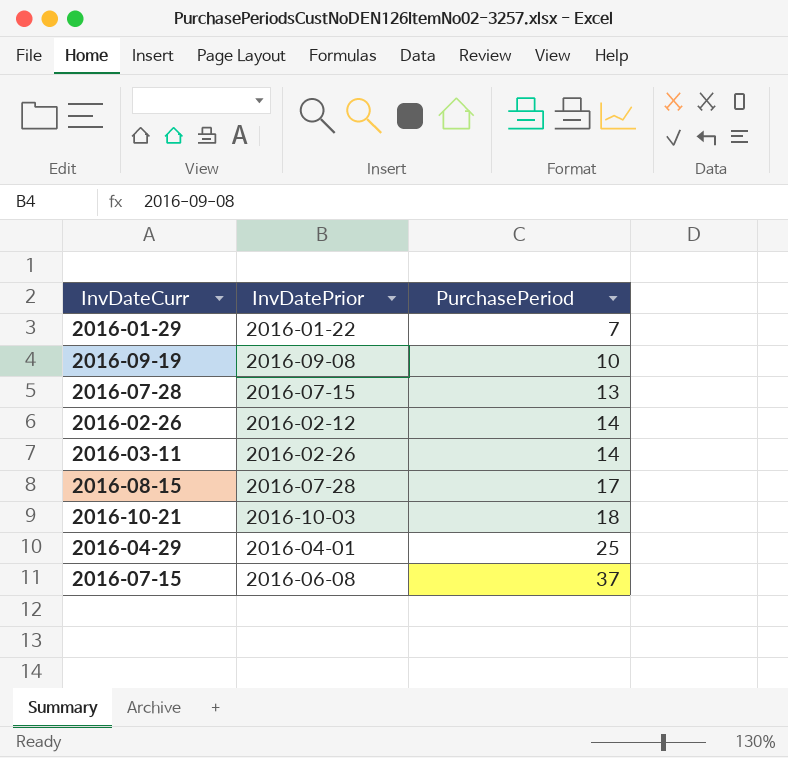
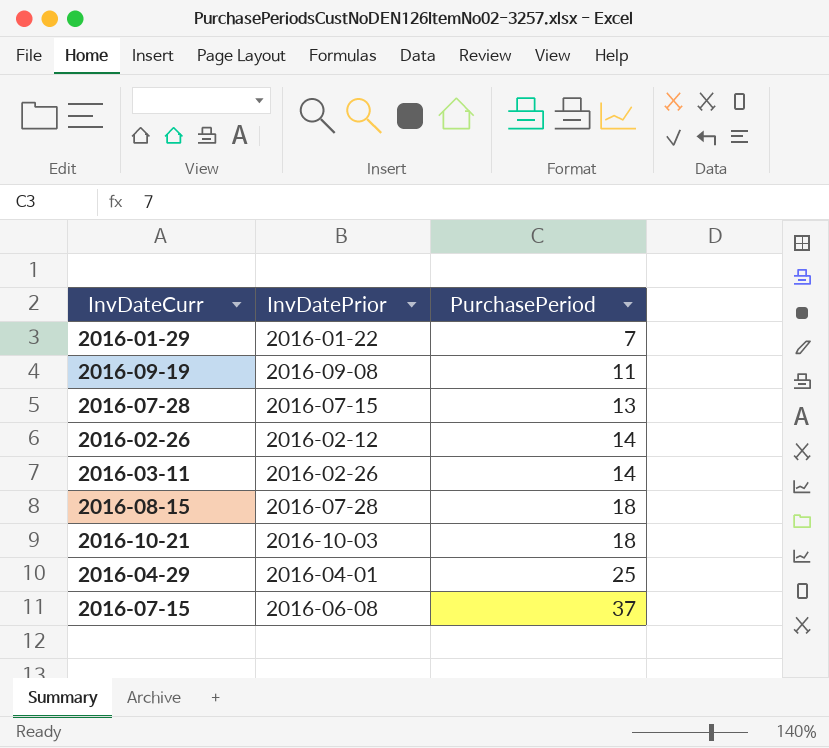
2016-09-19 | PurchasePeriod: 10 -> 11
2016-08-15 | PurchasePeriod: 17 -> 18

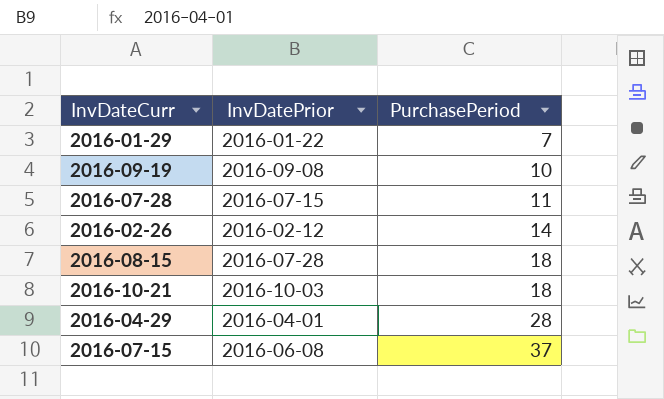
row 2016-03-11: 2016-02-26 | 14 -> none
2016-09-19 | PurchasePeriod: 11 -> 10
2016-07-28 | PurchasePeriod: 13 -> 11
2016-04-29 | PurchasePeriod: 25 -> 28

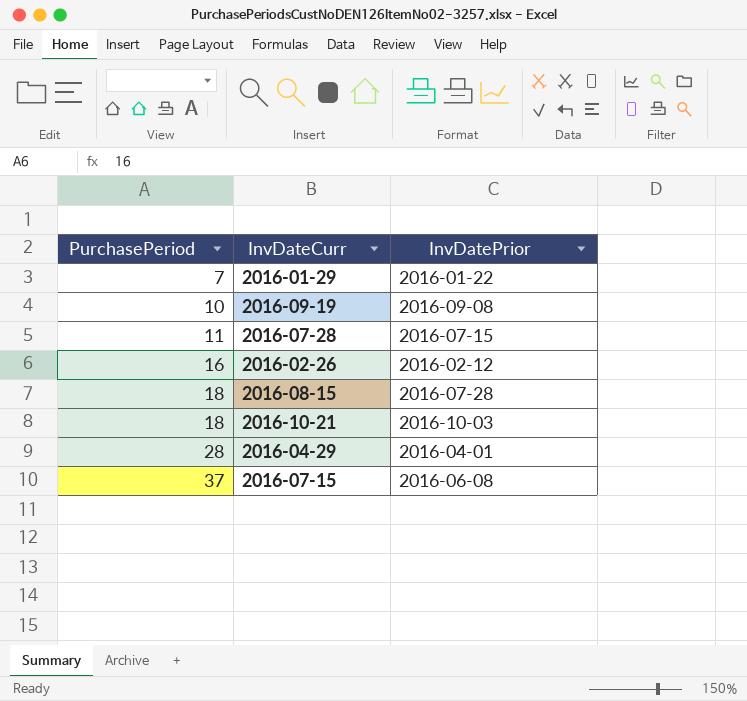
column PurchasePeriod | position: 3 -> 1
2016-02-26 | PurchasePeriod: 14 -> 16

